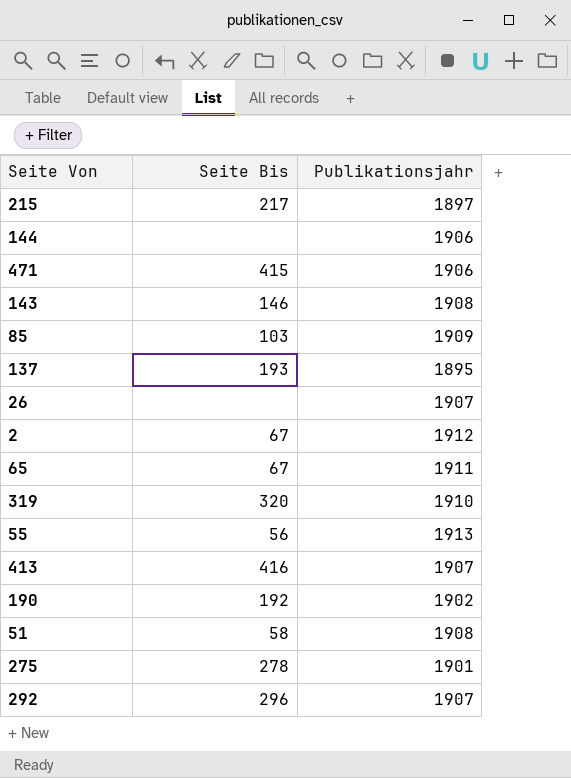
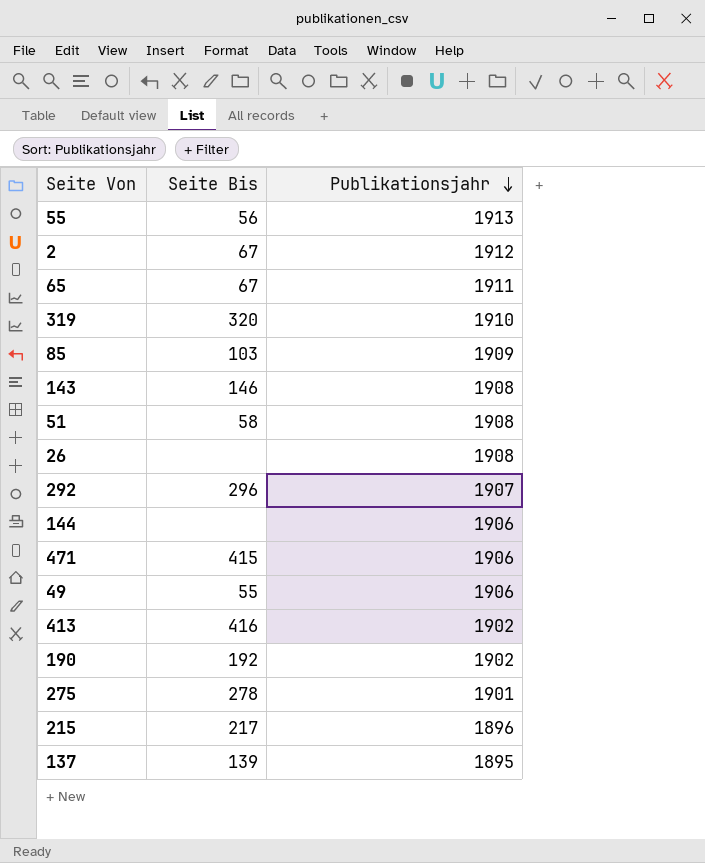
row order: none -> Publikationsjahr descending
26 | Publikationsjahr: 1907 -> 1908
row 49: none -> 55 | 1906
413 | Publikationsjahr: 1907 -> 1902
215 | Publikationsjahr: 1897 -> 1896
137 | Seite Bis: 193 -> 139

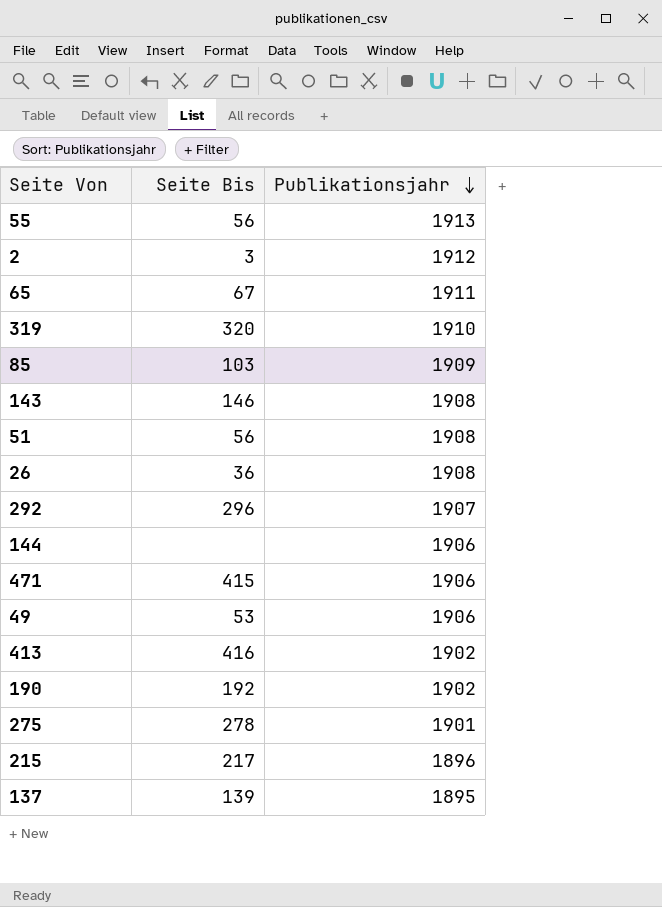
2 | Seite Bis: 67 -> 3
51 | Seite Bis: 58 -> 56
26 | Seite Bis: none -> 36
49 | Seite Bis: 55 -> 53

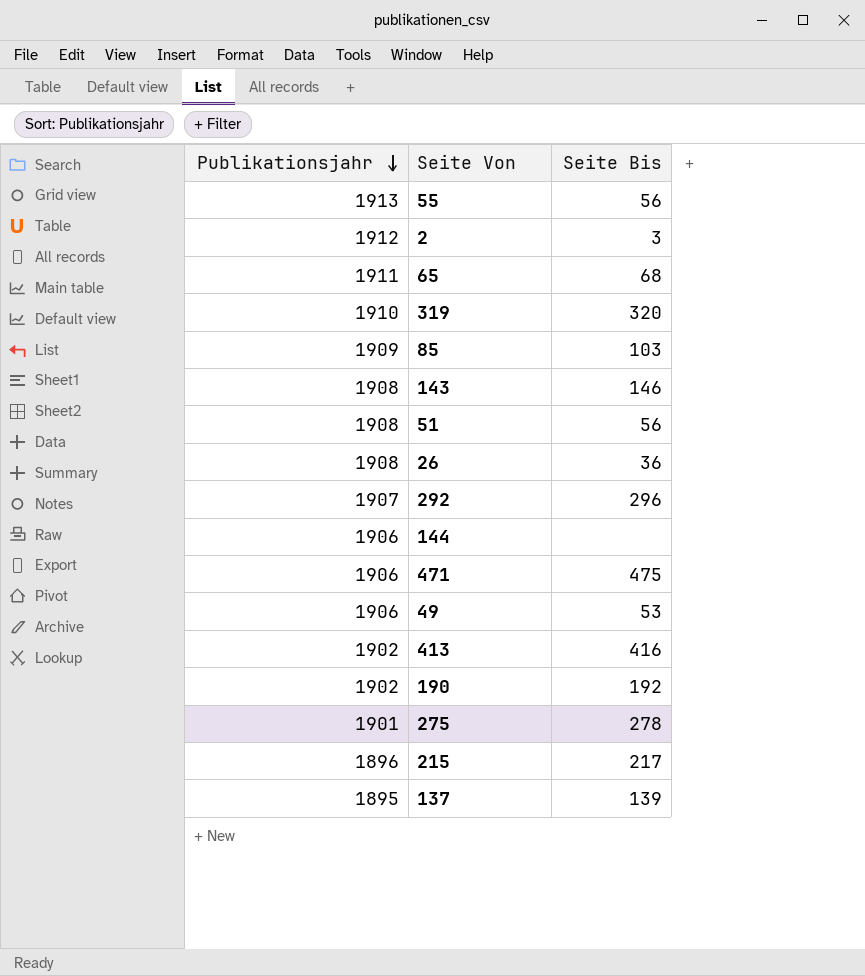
column Publikationsjahr | position: 3 -> 1
65 | Seite Bis: 67 -> 68
471 | Seite Bis: 415 -> 475

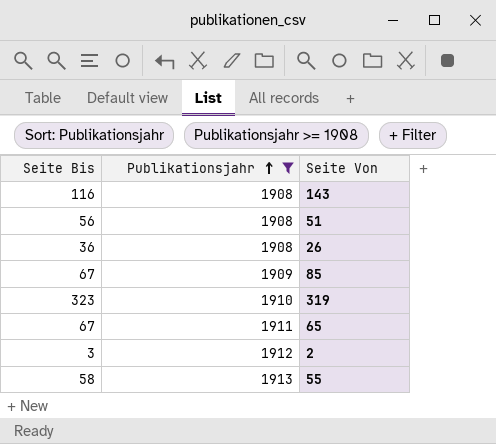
filter: none -> Publikationsjahr >= 1908
row order: Publikationsjahr descending -> Publikationsjahr ascending
column Seite Bis | position: 3 -> 1
143 | Seite Bis: 146 -> 116
85 | Seite Bis: 103 -> 67
319 | Seite Bis: 320 -> 323
65 | Seite Bis: 68 -> 67
55 | Seite Bis: 56 -> 58

